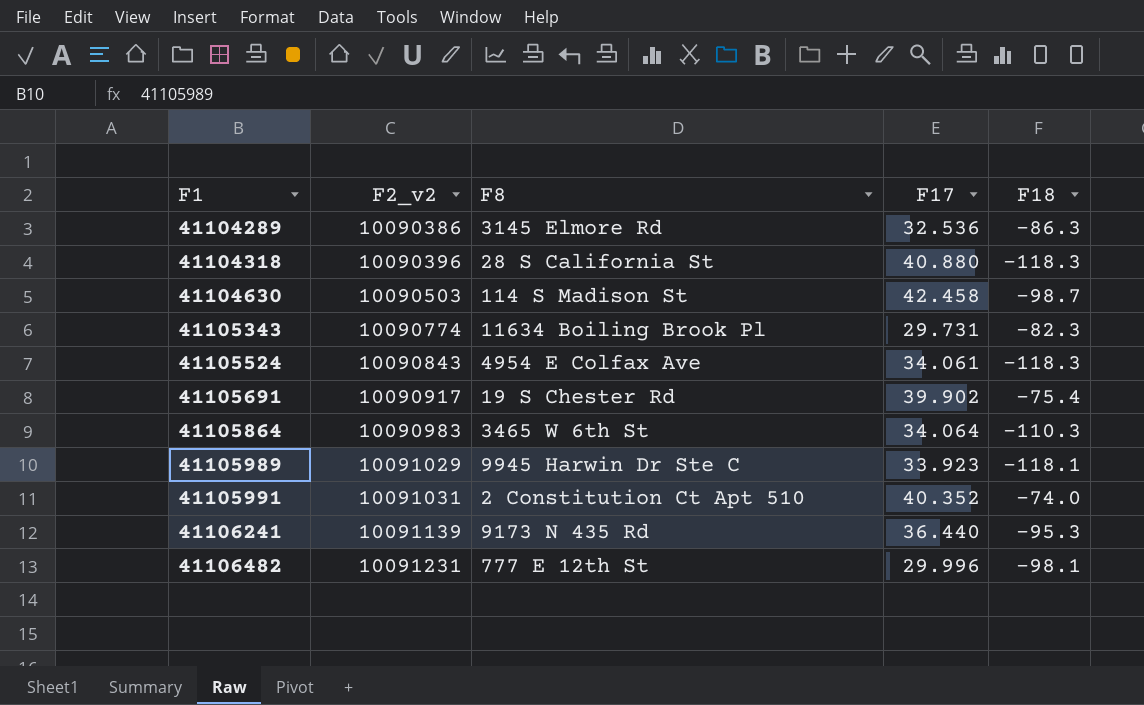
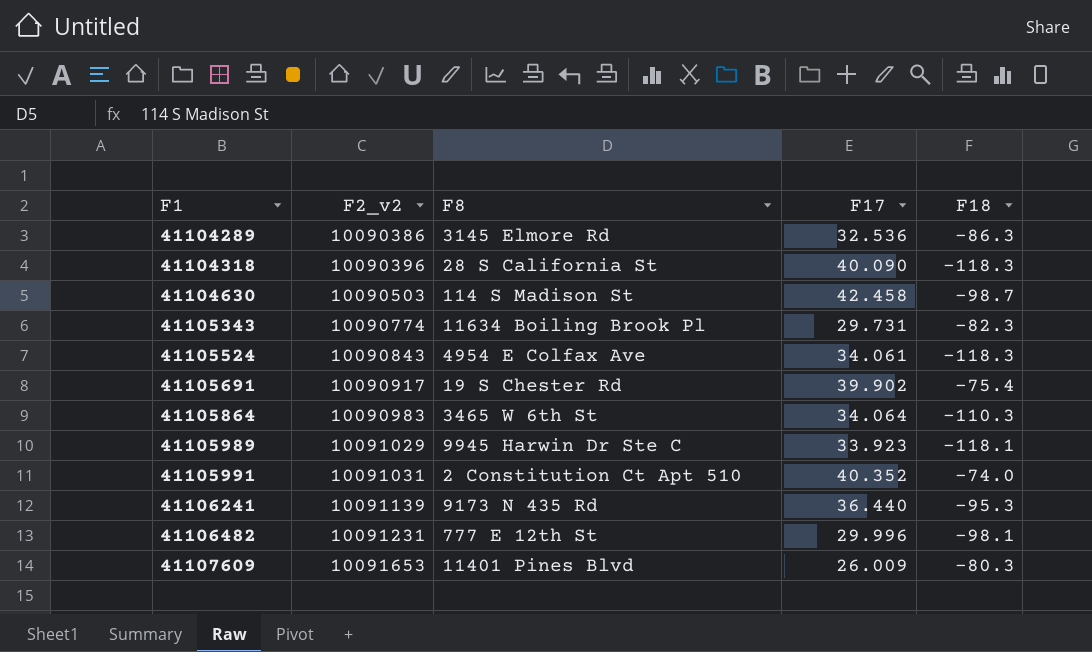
41104318 | F17: 40.880 -> 40.090
row 41107609: none -> 10091653 | 11401 Pines Blvd | 26.009 | -80.3

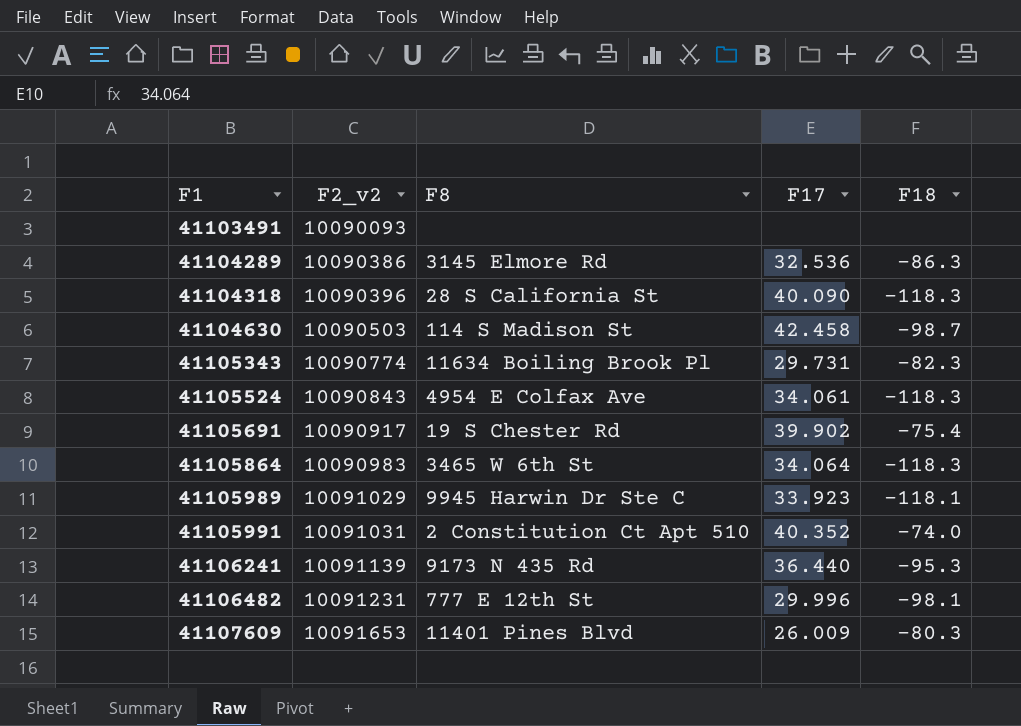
row 41103491: none -> 10090093 | none | none | none
41105864 | F18: -110.3 -> -118.3

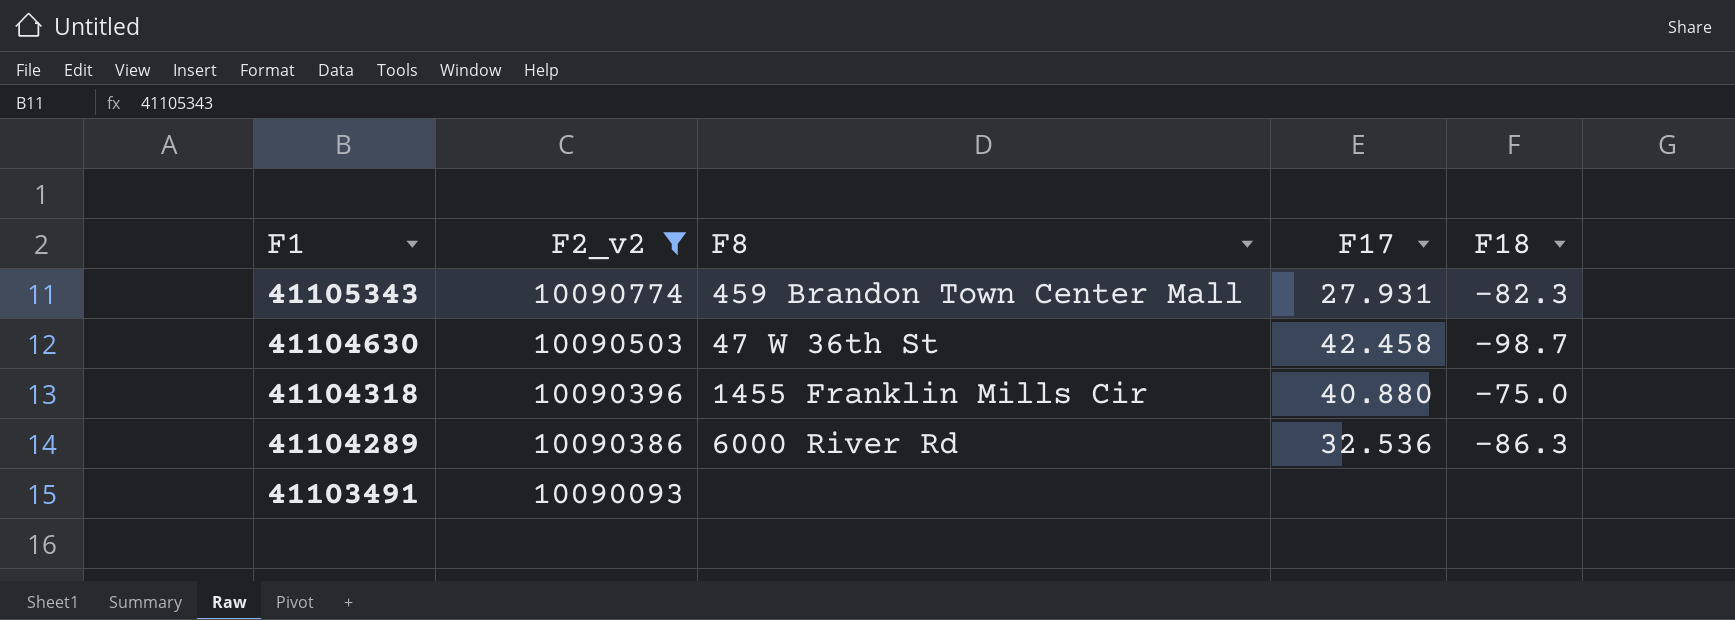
filter: none -> F2_v2 <= 10090774
row order: F1 ascending -> F1 descending
41105343 | F8: 11634 Boiling Brook Pl -> 459 Brandon Town Center Mall
41105343 | F17: 29.731 -> 27.931
41104630 | F8: 114 S Madison St -> 47 W 36th St
41104318 | F8: 28 S California St -> 1455 Franklin Mills Cir
41104318 | F17: 40.090 -> 40.880
41104318 | F18: -118.3 -> -75.0
41104289 | F8: 3145 Elmore Rd -> 6000 River Rd

